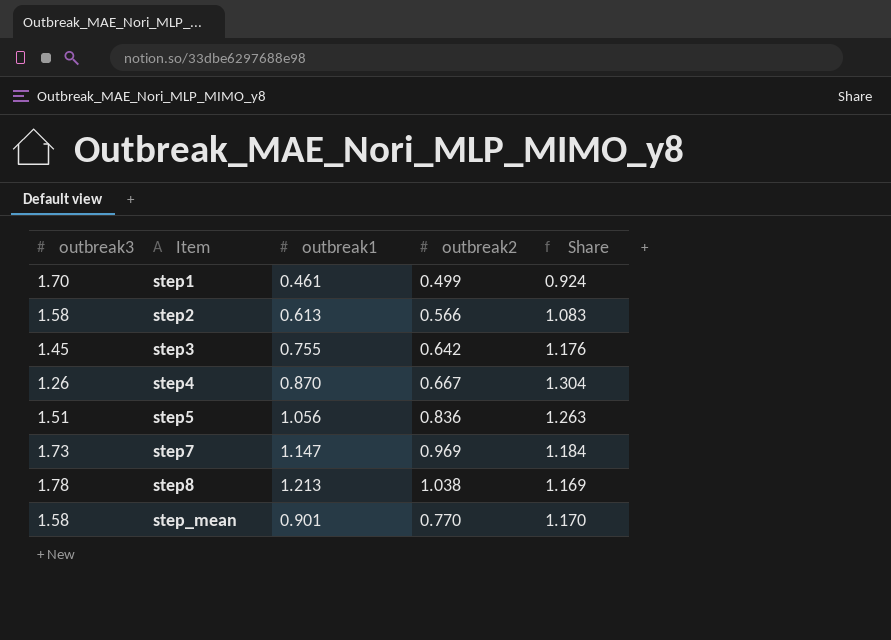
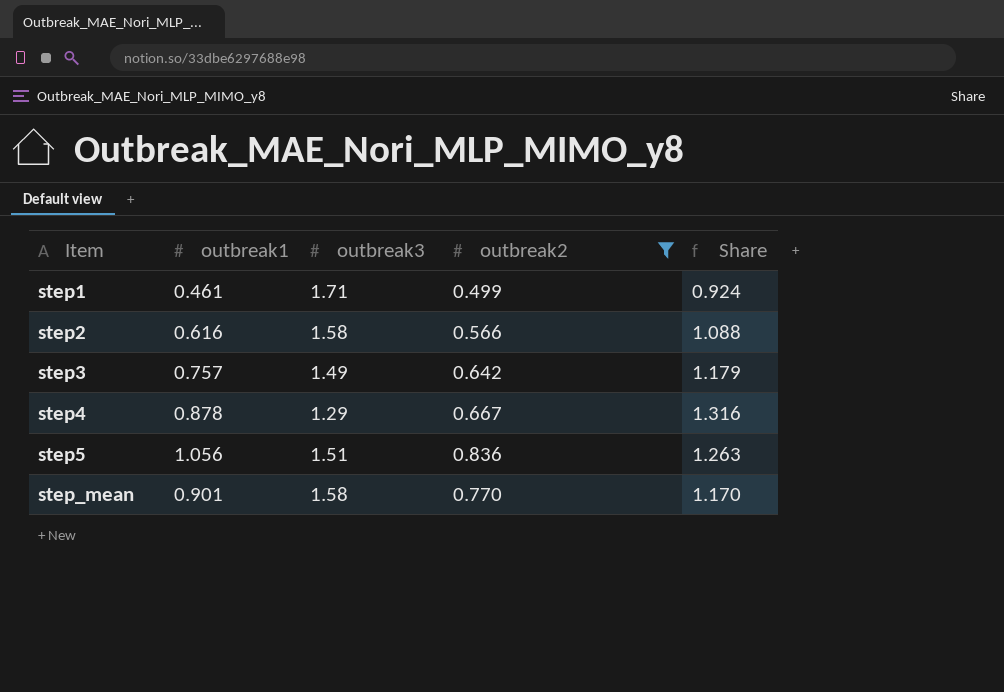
filter: none -> outbreak2 <= 0.836
column outbreak3 | position: 1 -> 3
step1 | outbreak3: 1.70 -> 1.71
step2 | outbreak1: 0.613 -> 0.616
step2 | Share: 1.083 -> 1.088
step3 | outbreak1: 0.755 -> 0.757
step3 | outbreak3: 1.45 -> 1.49
step3 | Share: 1.176 -> 1.179
step4 | outbreak1: 0.870 -> 0.878
step4 | outbreak3: 1.26 -> 1.29
step4 | Share: 1.304 -> 1.316

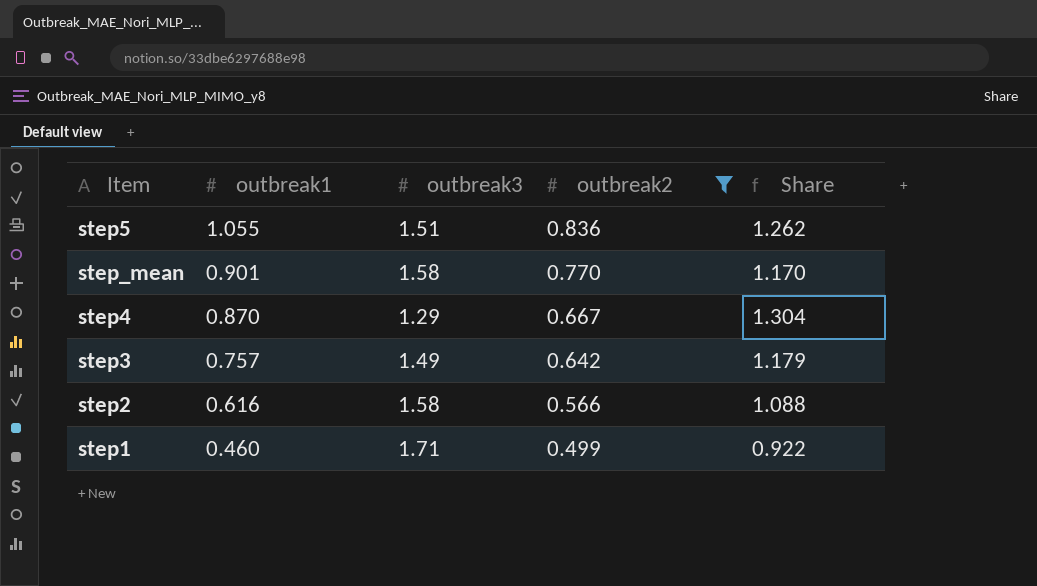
row order: Item ascending -> outbreak1 descending
step5 | outbreak1: 1.056 -> 1.055
step5 | Share: 1.263 -> 1.262
step4 | outbreak1: 0.878 -> 0.870
step4 | Share: 1.316 -> 1.304
step1 | outbreak1: 0.461 -> 0.460
step1 | Share: 0.924 -> 0.922

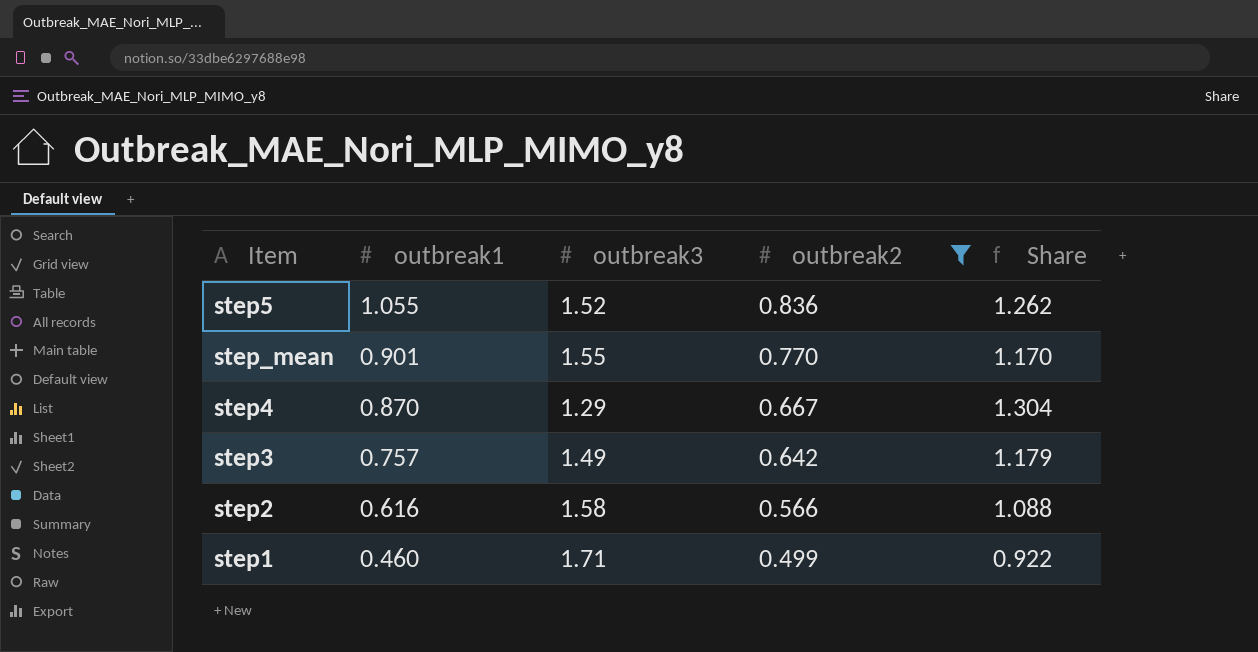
step5 | outbreak3: 1.51 -> 1.52
step_mean | outbreak3: 1.58 -> 1.55

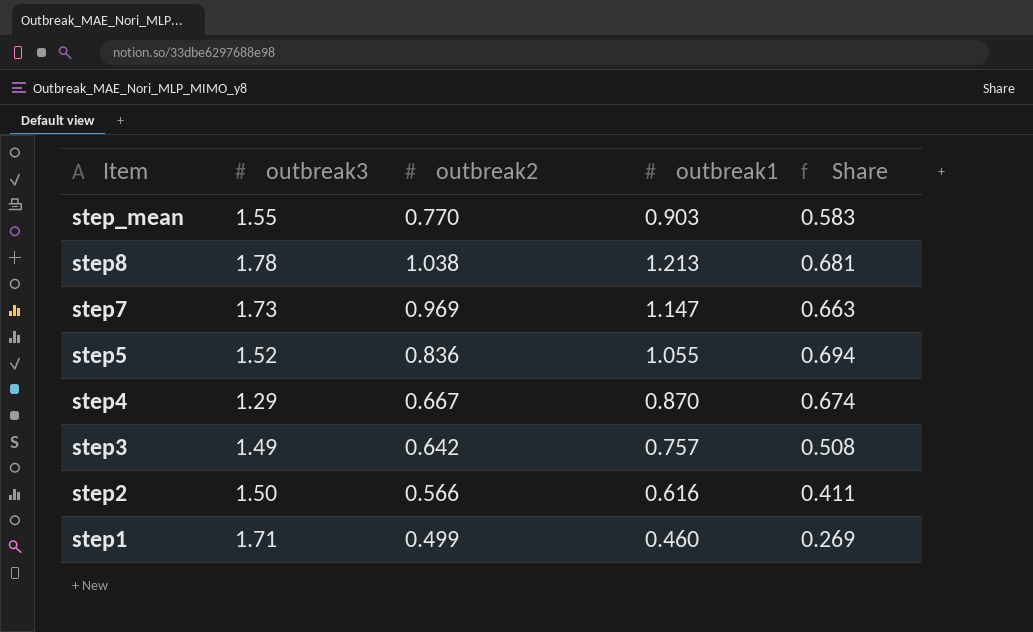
filter: outbreak2 <= 0.836 -> none
row order: outbreak1 descending -> Item descending
column outbreak1 | position: 2 -> 4
column Share | formula: [outbreak1] / [outbreak2] -> [outbreak1] / [outbreak3]
step_mean | outbreak1: 0.901 -> 0.903
step2 | outbreak3: 1.58 -> 1.50

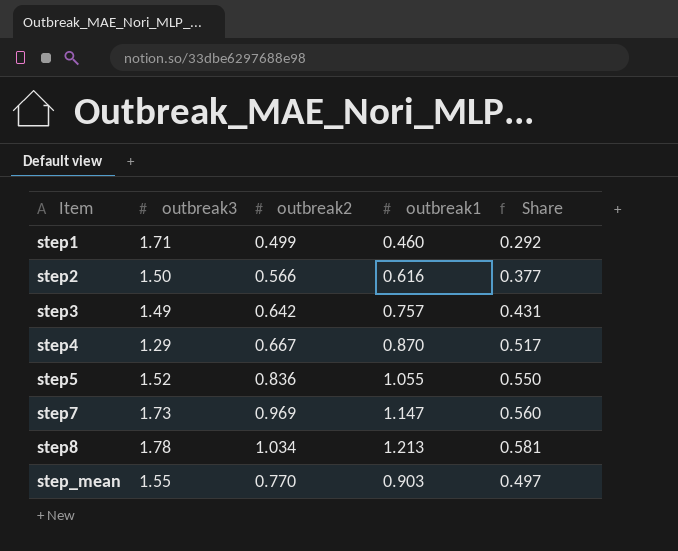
row order: Item descending -> Item ascending
column Share | formula: [outbreak1] / [outbreak3] -> [outbreak2] / [outbreak3]
step8 | outbreak2: 1.038 -> 1.034

